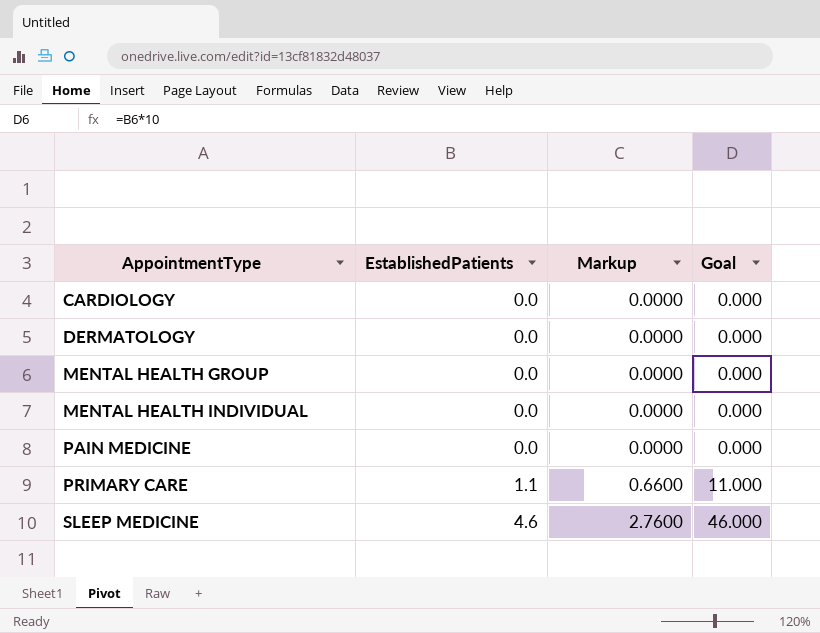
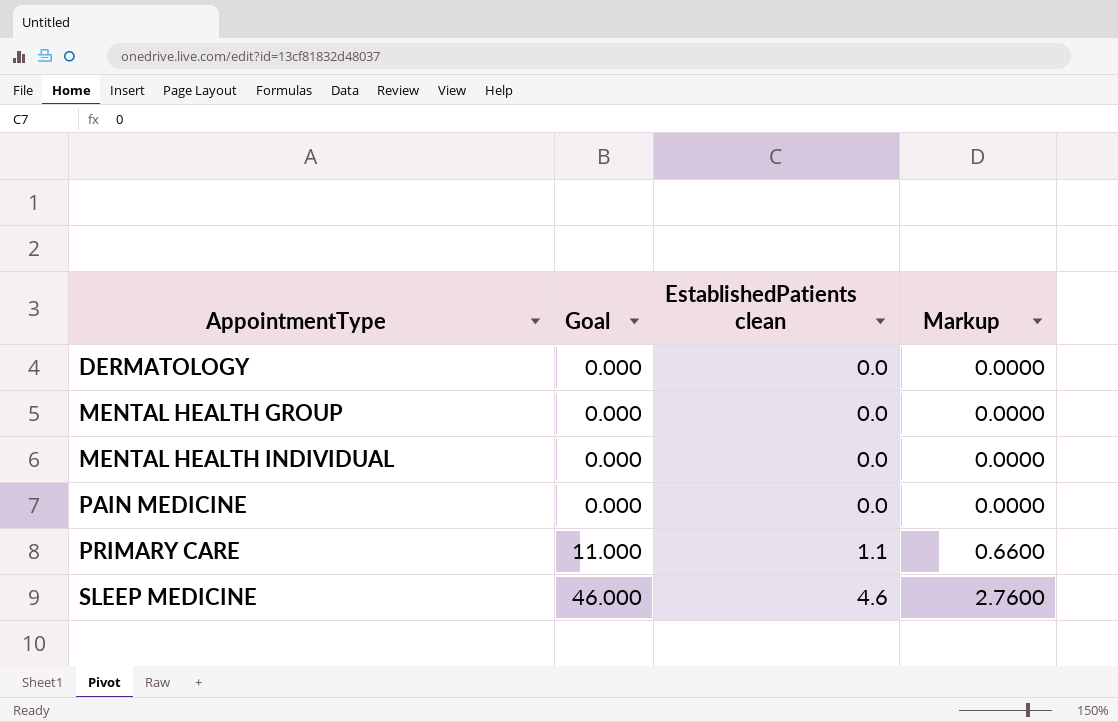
column Goal | position: 4 -> 2
column name: EstablishedPatients -> EstablishedPatients clean
row CARDIOLOGY: 0.0 | 0.0000 | 0.000 -> none

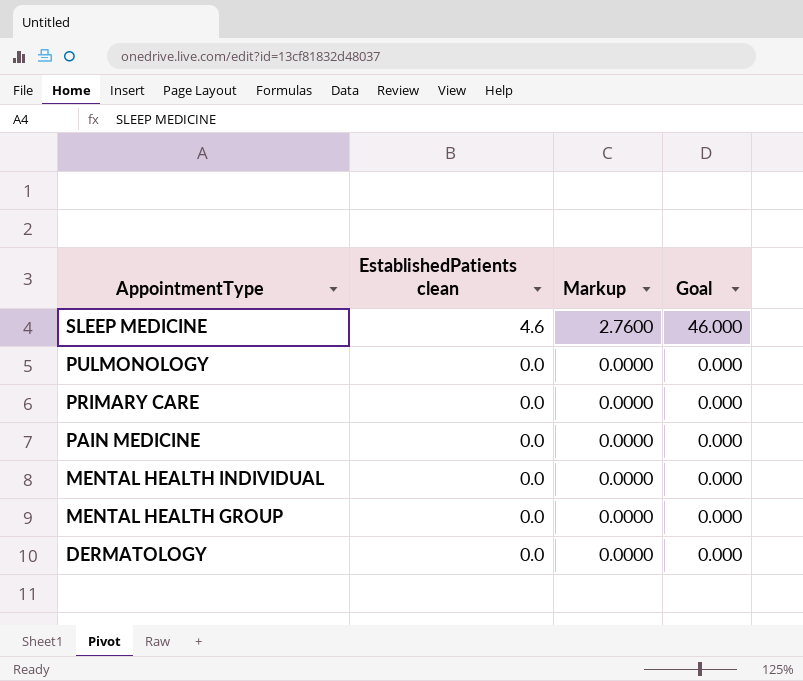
row order: AppointmentType ascending -> AppointmentType descending
column Goal | position: 2 -> 4
row PULMONOLOGY: none -> 0.0 | 0.0000 | 0.000
PRIMARY CARE | EstablishedPatients clean: 1.1 -> 0.0
PRIMARY CARE | Markup: 0.6600 -> 0.0000
PRIMARY CARE | Goal: 11.000 -> 0.000

